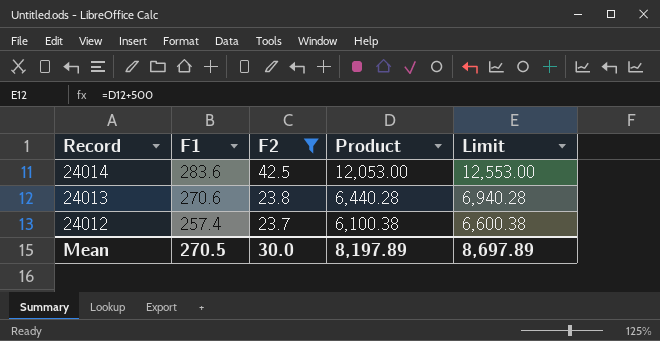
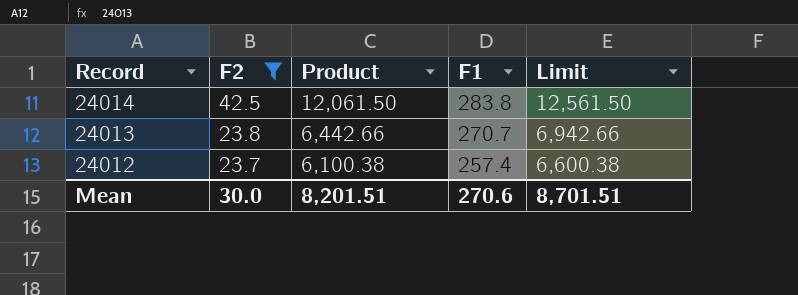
column F1 | position: 2 -> 4
24014 | Product: 12,053.00 -> 12,061.50
24014 | F1: 283.6 -> 283.8
24014 | Limit: 12,553.00 -> 12,561.50
24013 | Product: 6,440.28 -> 6,442.66
24013 | F1: 270.6 -> 270.7
24013 | Limit: 6,940.28 -> 6,942.66
Mean | Product: 8,197.89 -> 8,201.51
Mean | F1: 270.5 -> 270.6
Mean | Limit: 8,697.89 -> 8,701.51

